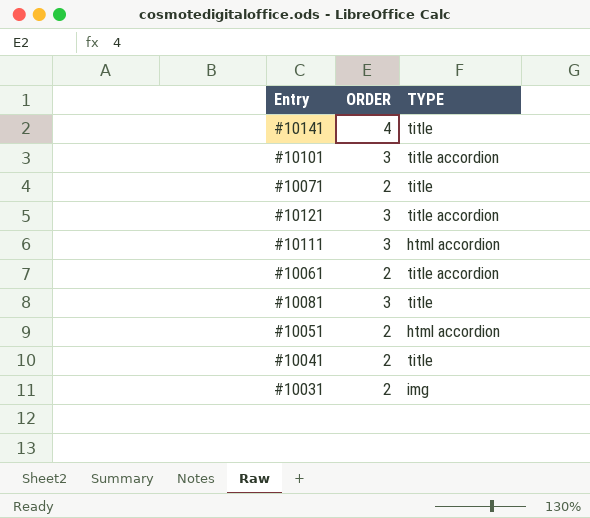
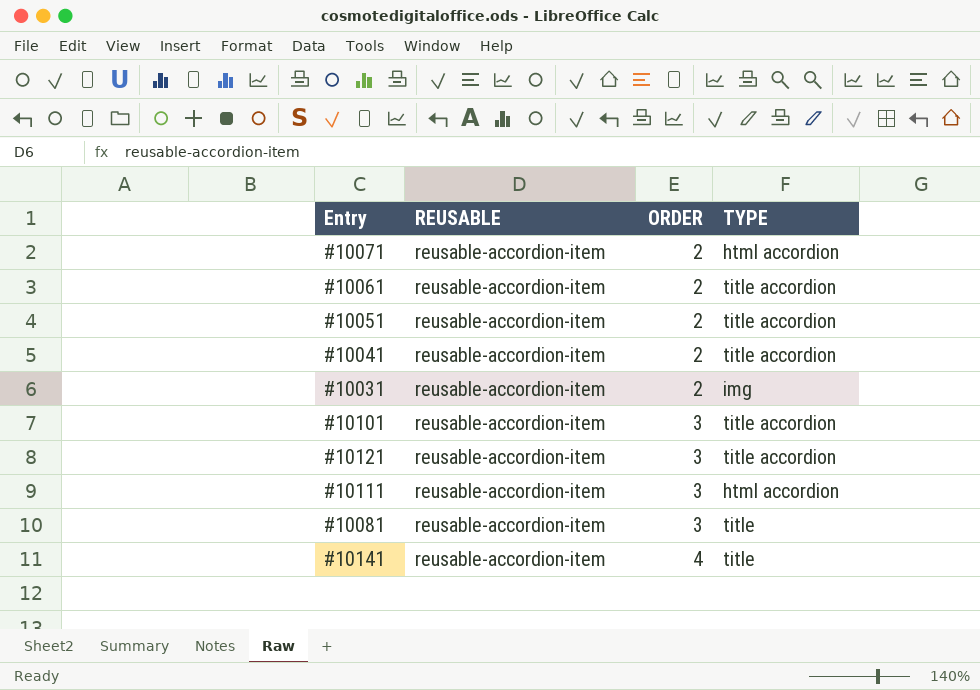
row order: none -> ORDER ascending
column REUSABLE | position: none -> 2
#10071 | TYPE: title -> html accordion
#10051 | TYPE: html accordion -> title accordion
#10041 | TYPE: title -> title accordion

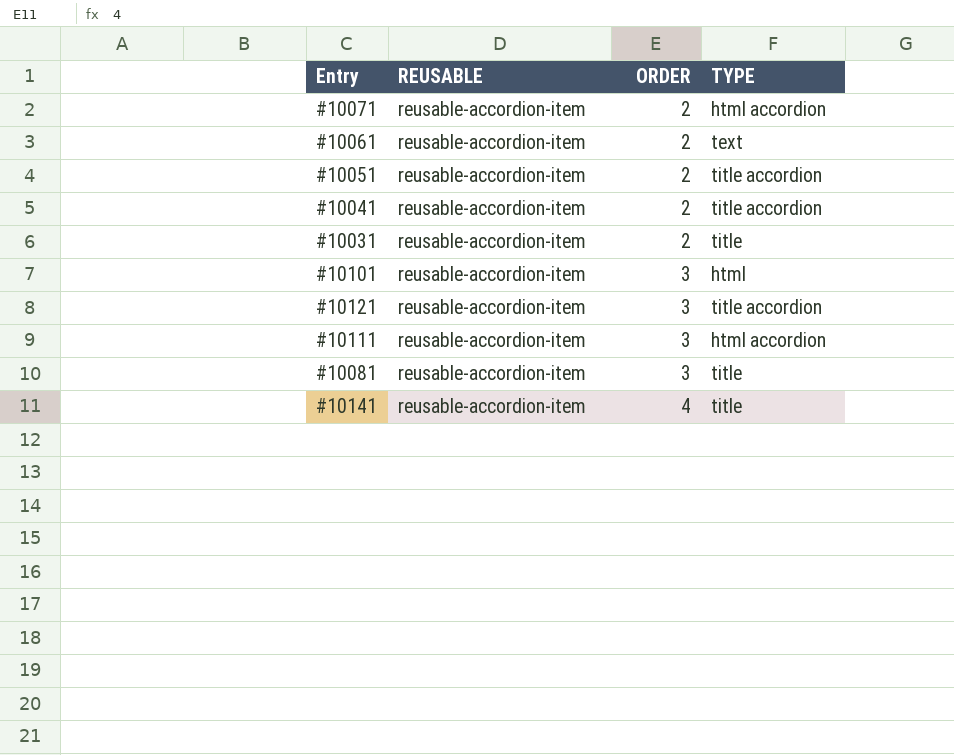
#10061 | TYPE: title accordion -> text
#10031 | TYPE: img -> title
#10101 | TYPE: title accordion -> html

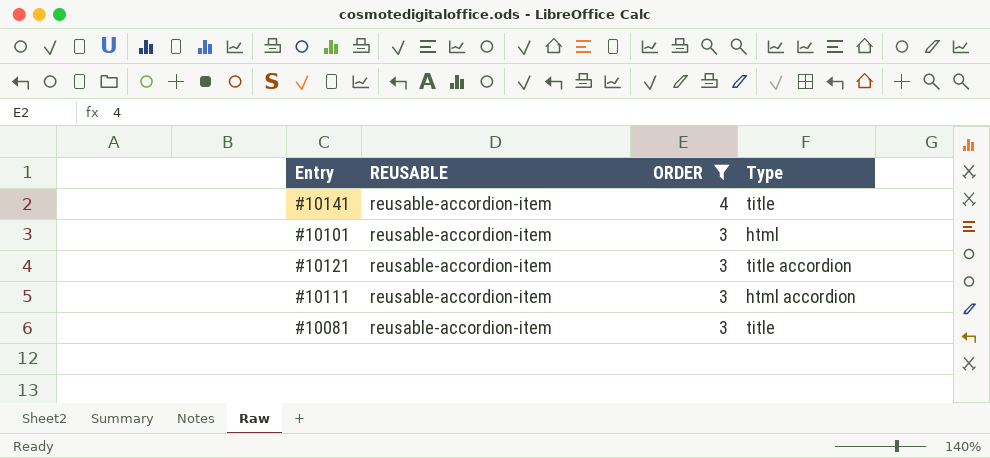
filter: none -> ORDER != 2
row order: ORDER ascending -> ORDER descending
column name: TYPE -> Type

